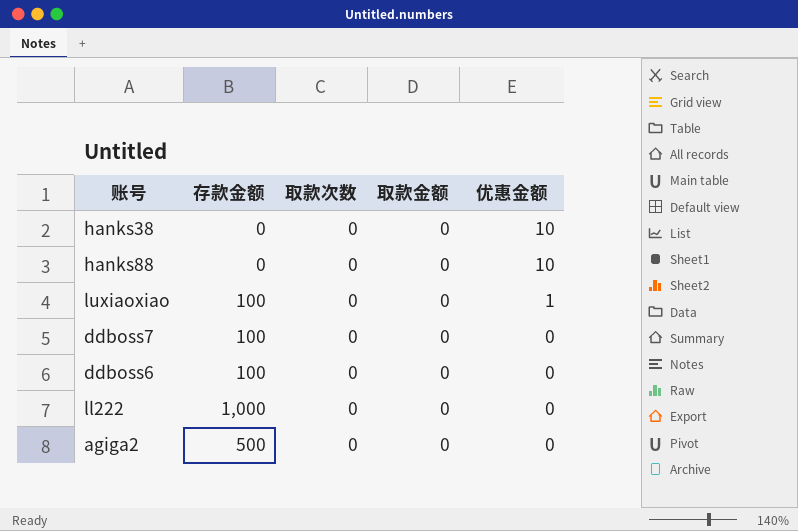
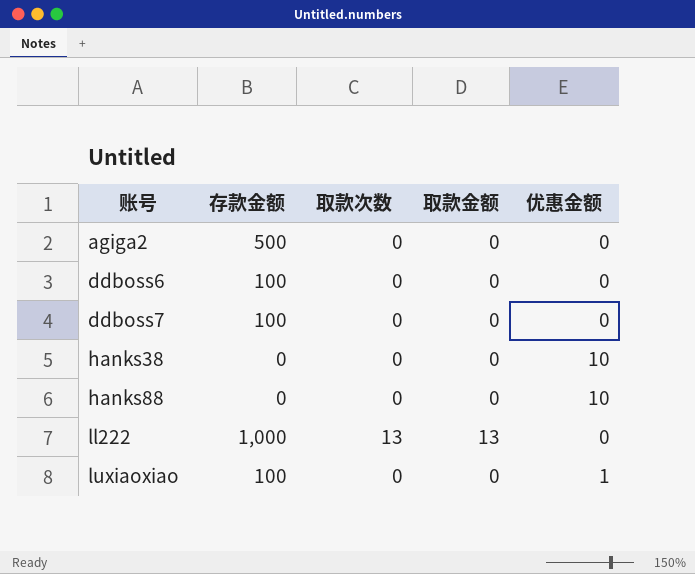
row order: 优惠金额 descending -> 账号 ascending
ll222 | 取款次数: 0 -> 13
ll222 | 取款金额: 0 -> 13

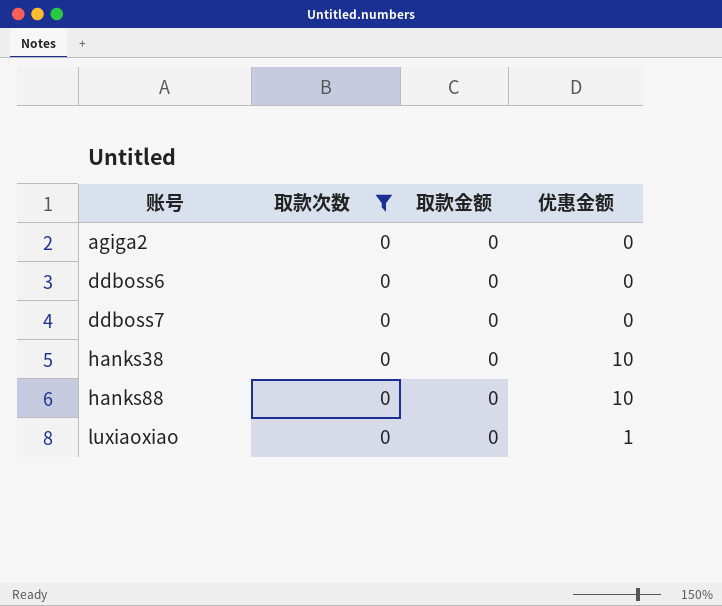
filter: none -> 取款次数 = 0
column 存款金额 | position: 2 -> none

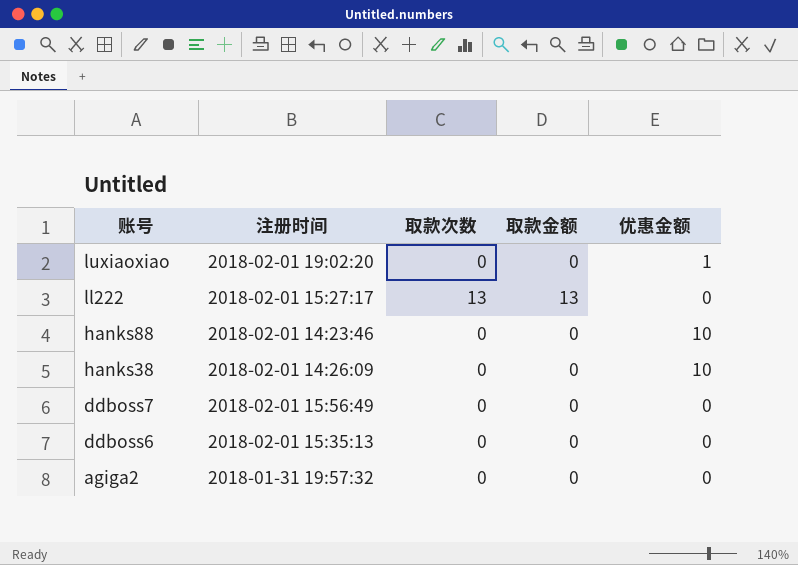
filter: 取款次数 = 0 -> none
row order: 账号 ascending -> 账号 descending
column 注册时间 | position: none -> 2

